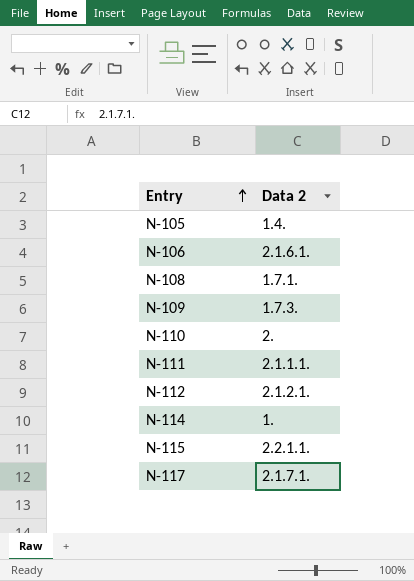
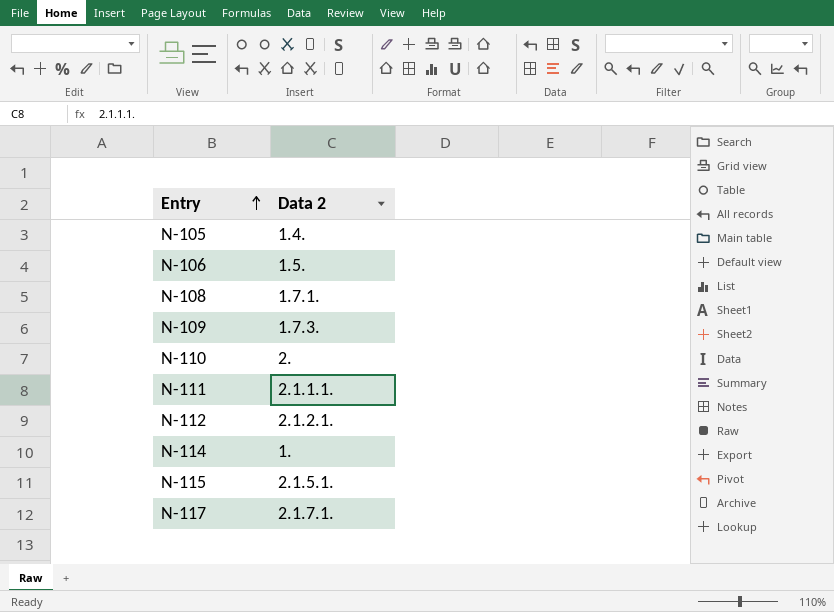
N-106 | Data 2: 2.1.6.1. -> 1.5.
N-115 | Data 2: 2.2.1.1. -> 2.1.5.1.

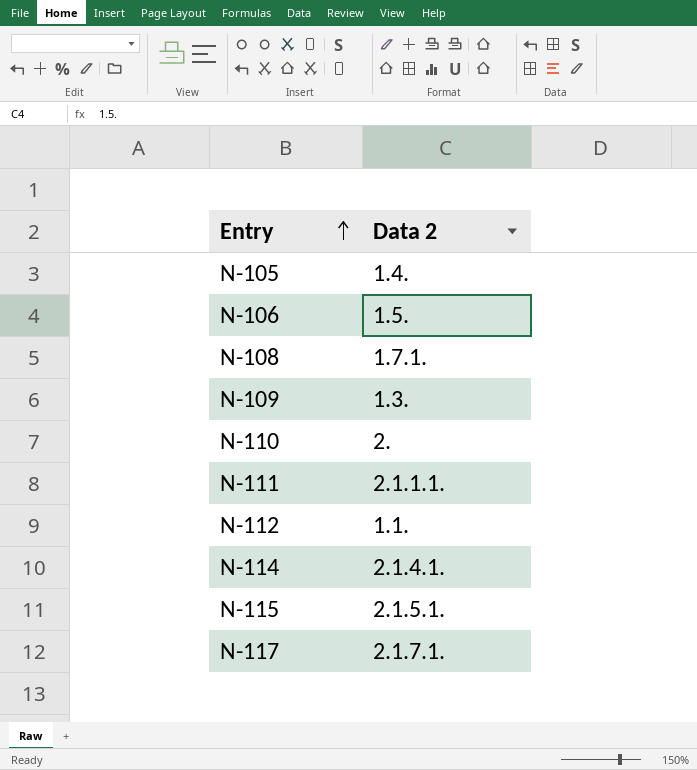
N-109 | Data 2: 1.7.3. -> 1.3.
N-112 | Data 2: 2.1.2.1. -> 1.1.
N-114 | Data 2: 1. -> 2.1.4.1.

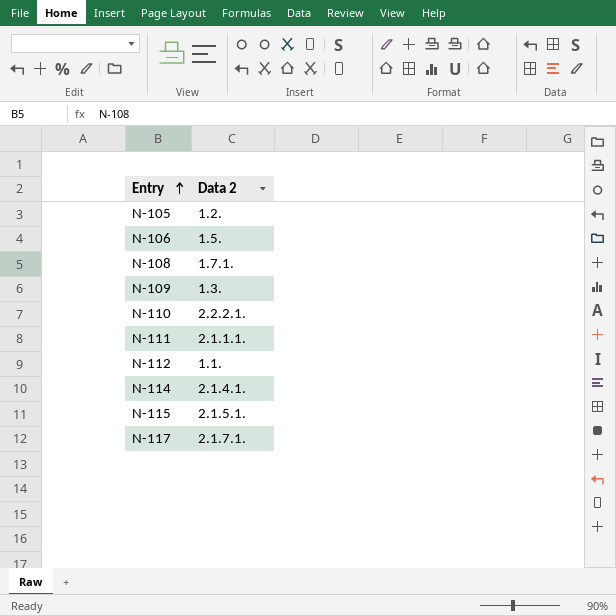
N-105 | Data 2: 1.4. -> 1.2.
N-110 | Data 2: 2. -> 2.2.2.1.

